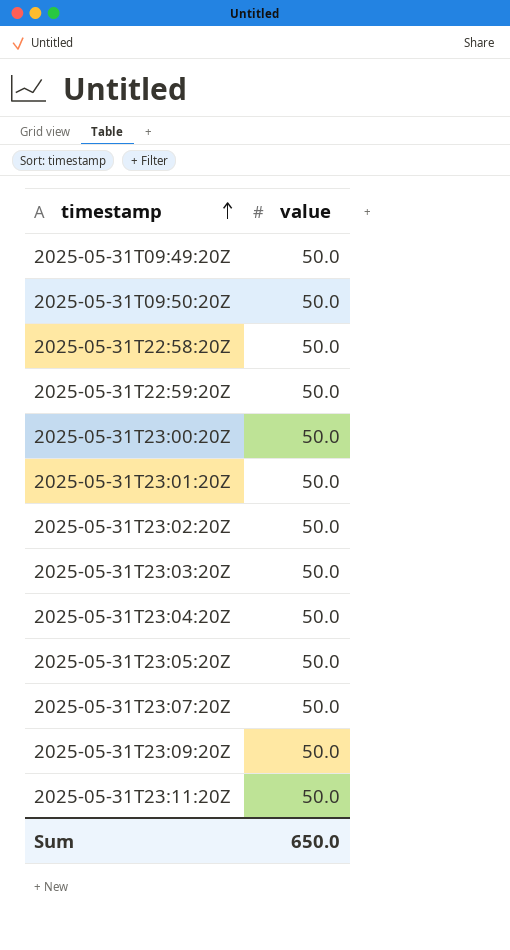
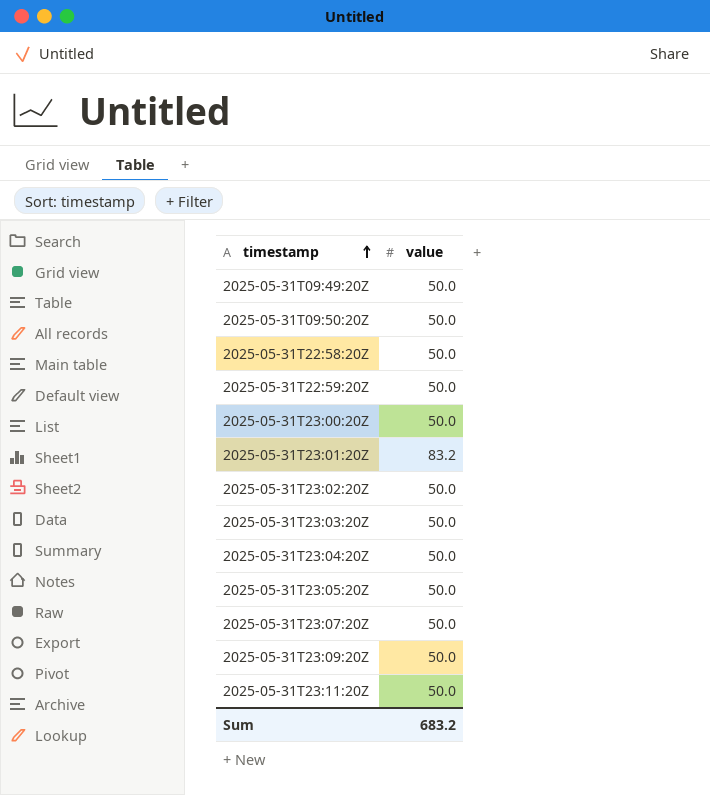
2025-05-31T23:01:20Z | value: 50.0 -> 83.2
Sum | value: 650.0 -> 683.2

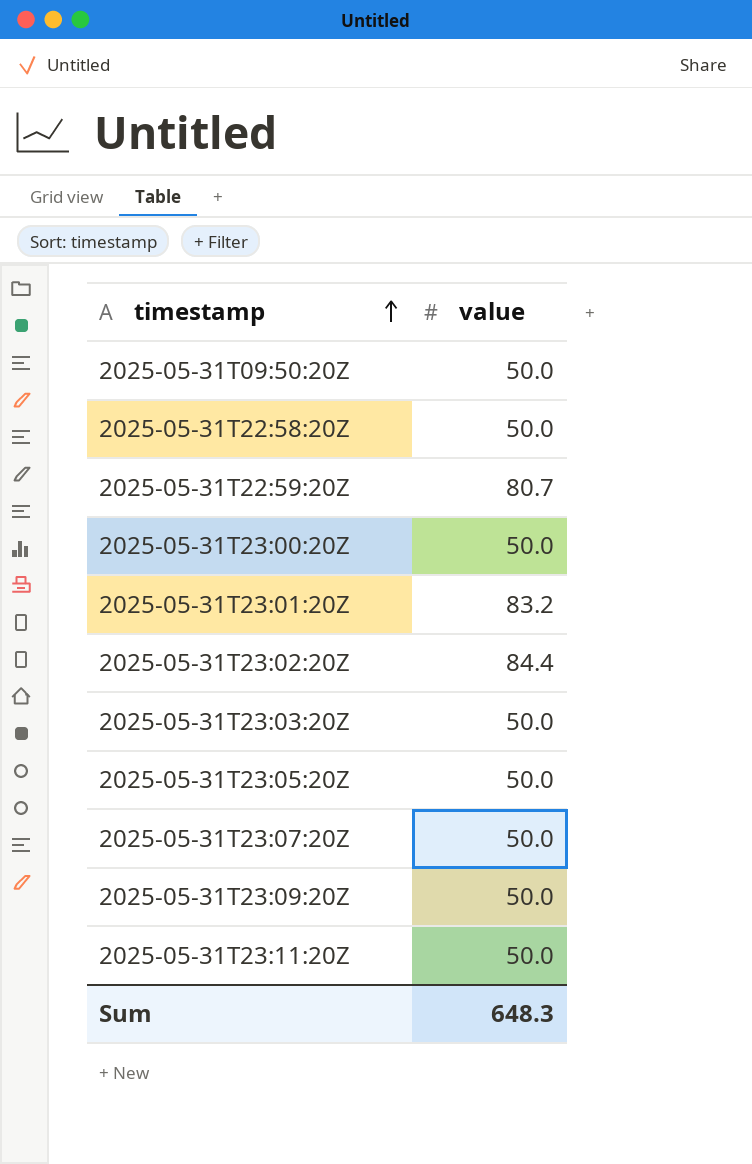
row 2025-05-31T09:49:20Z: 50.0 -> none
row 2025-05-31T23:04:20Z: 50.0 -> none
2025-05-31T22:59:20Z | value: 50.0 -> 80.7
2025-05-31T23:02:20Z | value: 50.0 -> 84.4
Sum | value: 683.2 -> 648.3

